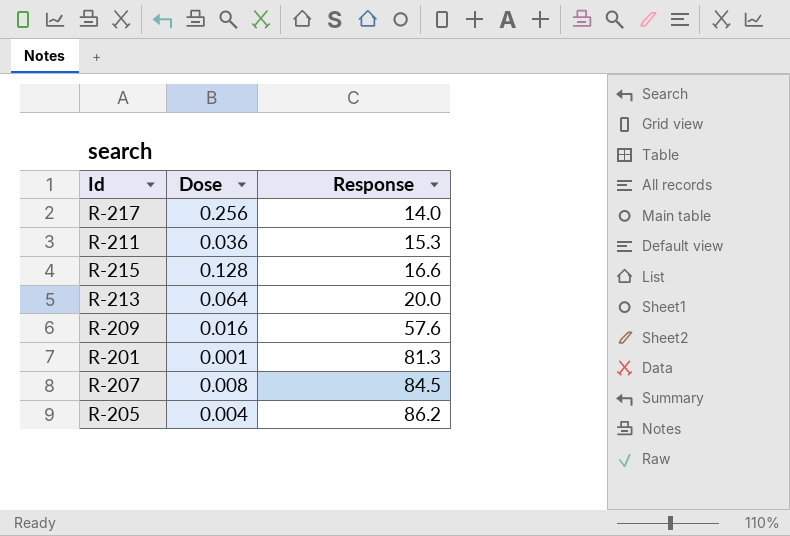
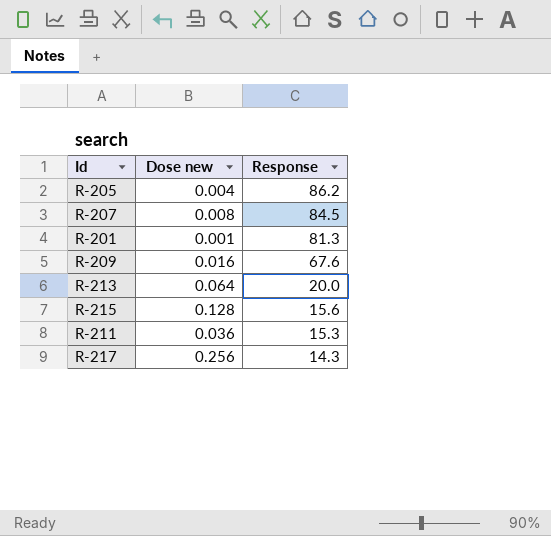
row order: Response ascending -> Response descending
column name: Dose -> Dose new
R-209 | Response: 57.6 -> 67.6
R-215 | Response: 16.6 -> 15.6
R-217 | Response: 14.0 -> 14.3

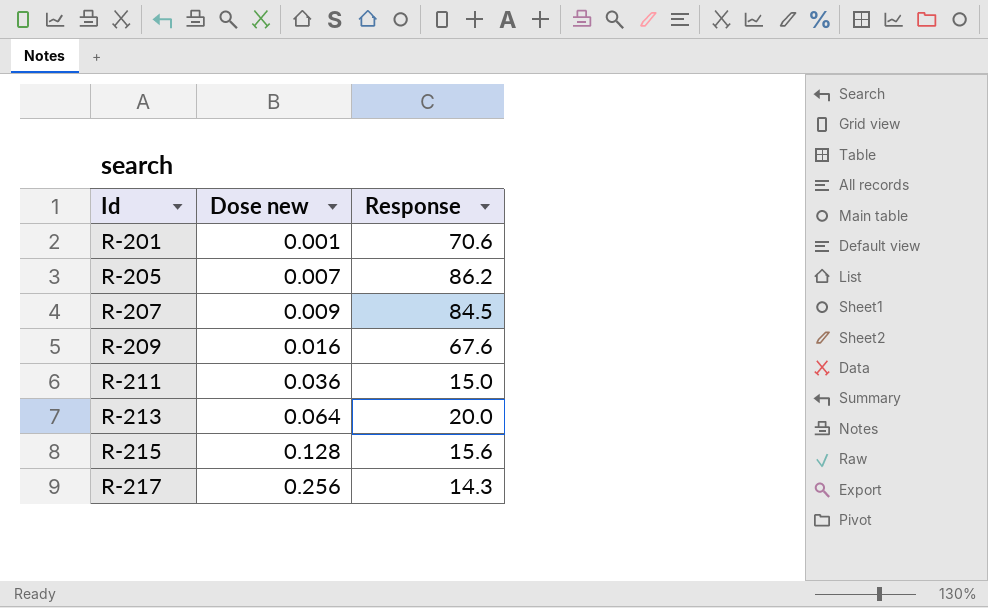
row order: Response descending -> Id ascending
R-201 | Response: 81.3 -> 70.6
R-205 | Dose new: 0.004 -> 0.007
R-207 | Dose new: 0.008 -> 0.009
R-211 | Response: 15.3 -> 15.0

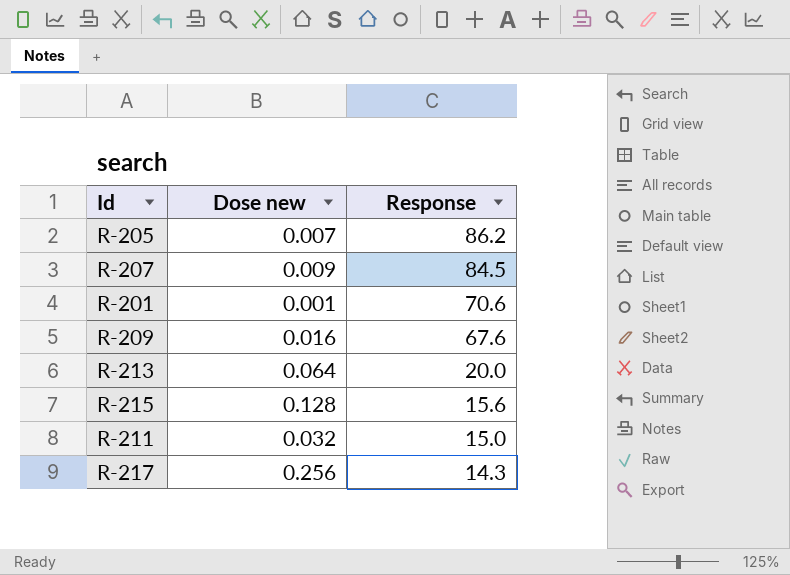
row order: Id ascending -> Response descending
R-211 | Dose new: 0.036 -> 0.032

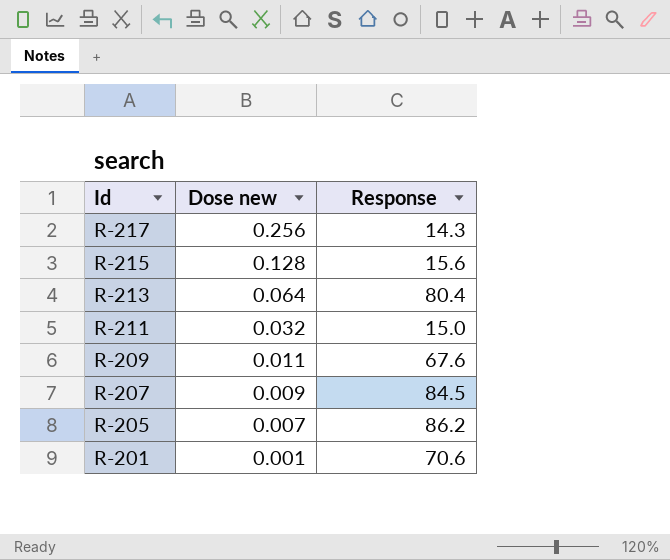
row order: Response descending -> Id descending
R-213 | Response: 20.0 -> 80.4
R-209 | Dose new: 0.016 -> 0.011

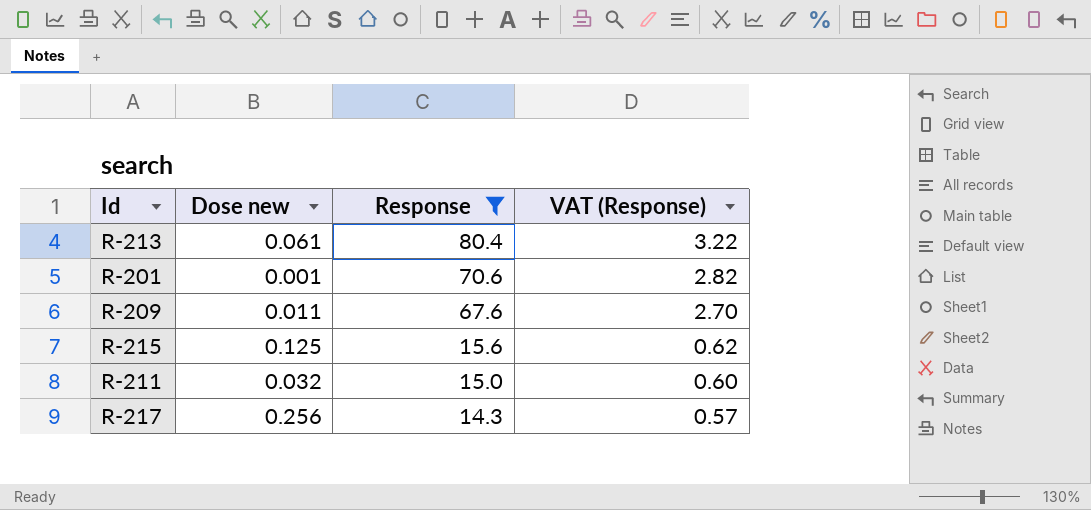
filter: none -> Response <= 80.4
row order: Id descending -> Response descending
column VAT (Response) | formula: none -> [Response] * 0.04
R-213 | Dose new: 0.064 -> 0.061
R-215 | Dose new: 0.128 -> 0.125

